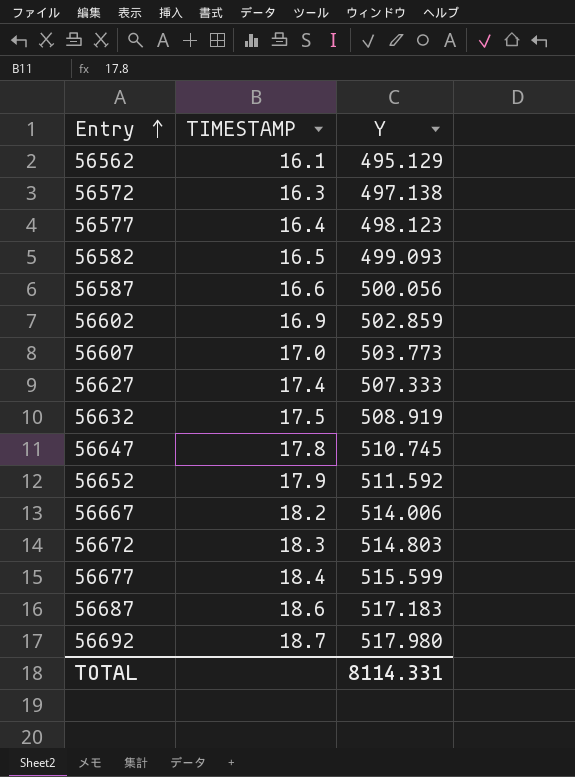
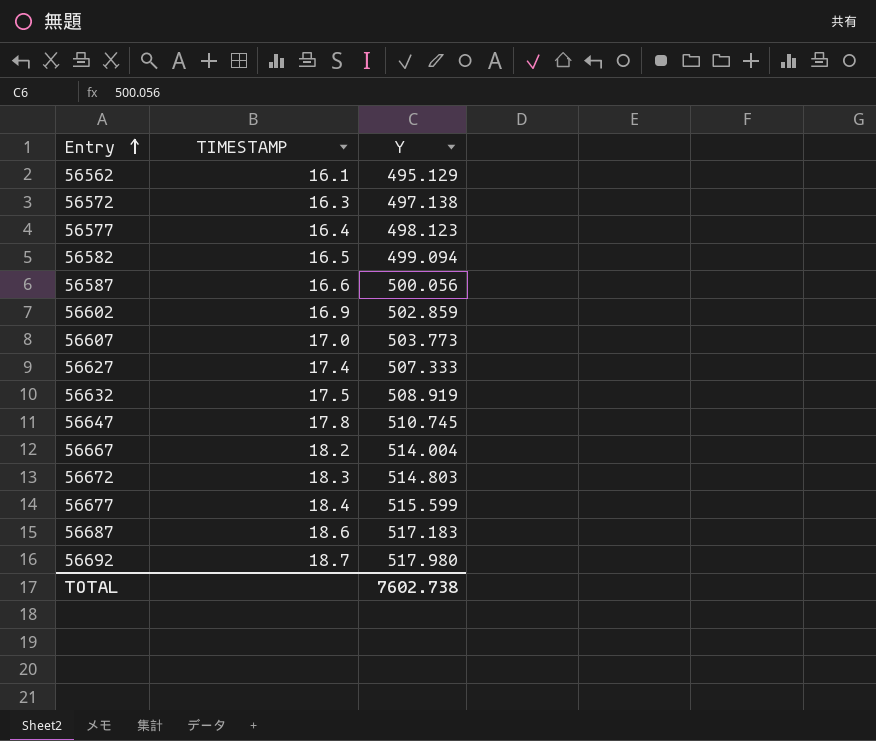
row 56652: 17.9 | 511.592 -> none
56582 | Y: 499.093 -> 499.094
56667 | Y: 514.006 -> 514.004
TOTAL | Y: 8114.331 -> 7602.738

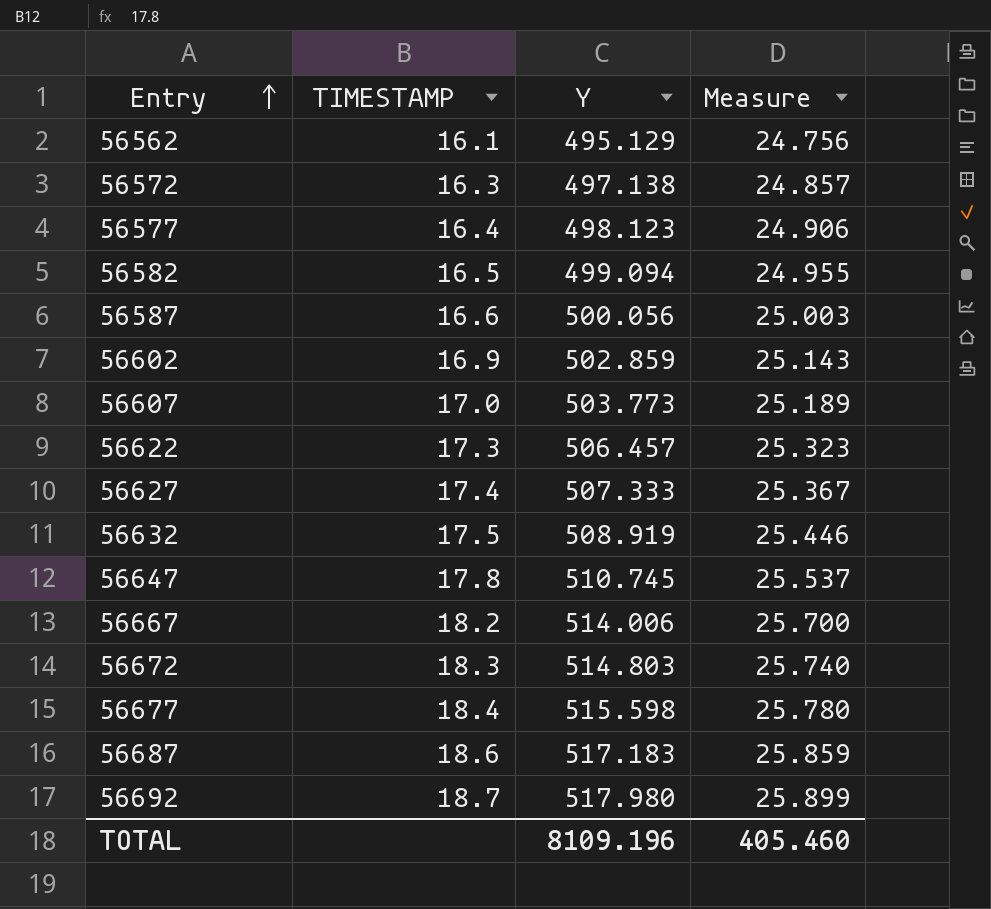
column Measure | formula: none -> [Y] * 0.05
row 56622: none -> 17.3 | 506.457 | 25.323
56667 | Y: 514.004 -> 514.006
56677 | Y: 515.599 -> 515.598
TOTAL | Y: 7602.738 -> 8109.196

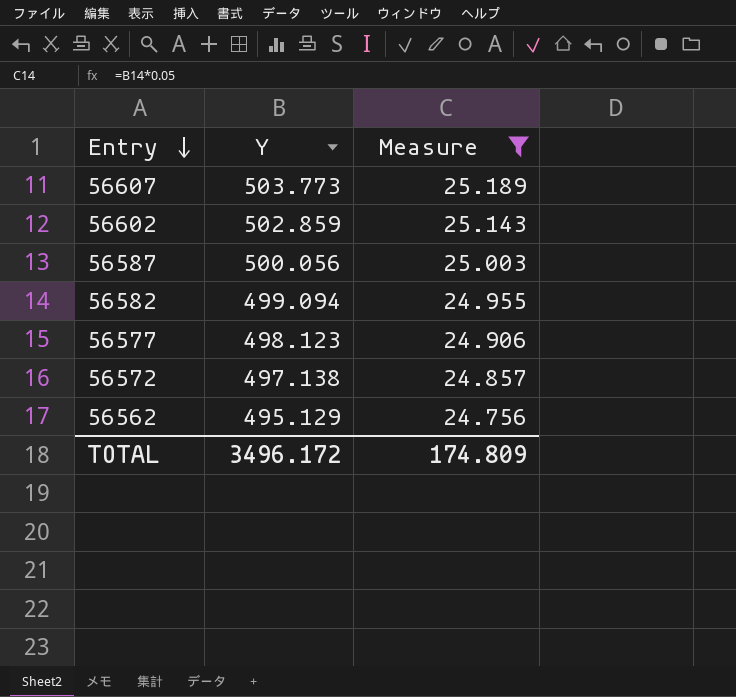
filter: none -> Measure <= 25.189
row order: Entry ascending -> Entry descending
column TIMESTAMP | position: 2 -> none
TOTAL | Y: 8109.196 -> 3496.172
TOTAL | Measure: 405.460 -> 174.809

